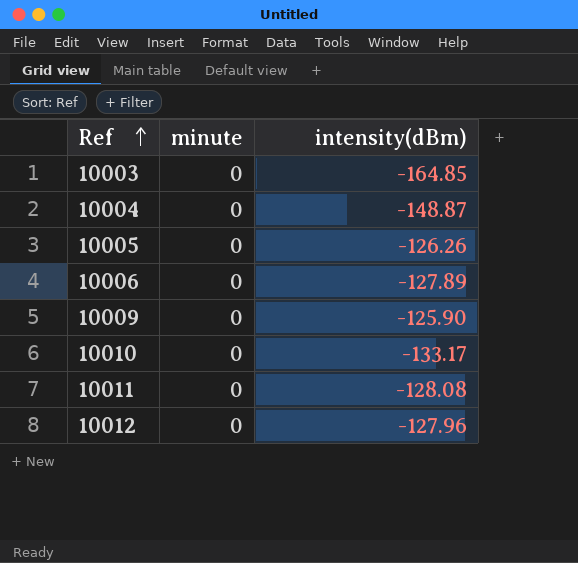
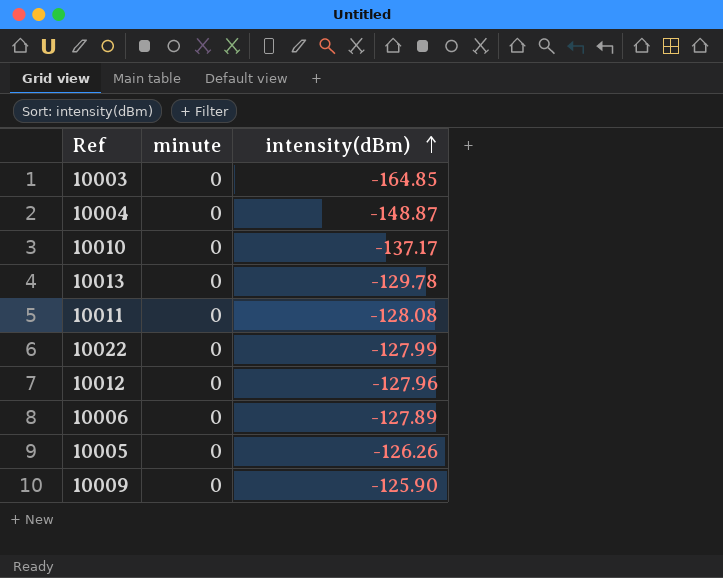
row order: Ref ascending -> intensity(dBm) ascending
10010 | intensity(dBm): -133.17 -> -137.17
row 10013: none -> 0 | -129.78
row 10022: none -> 0 | -127.99

